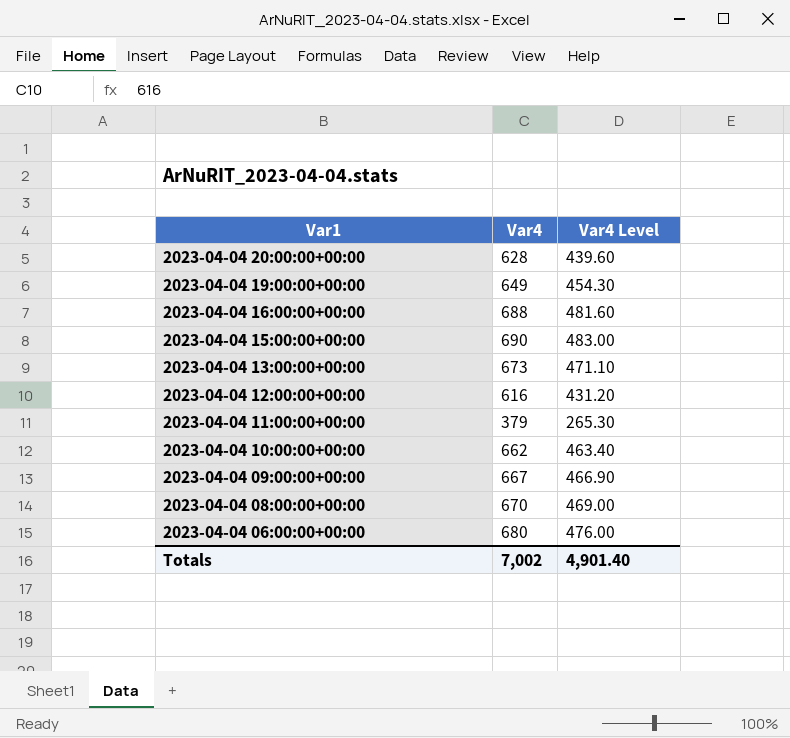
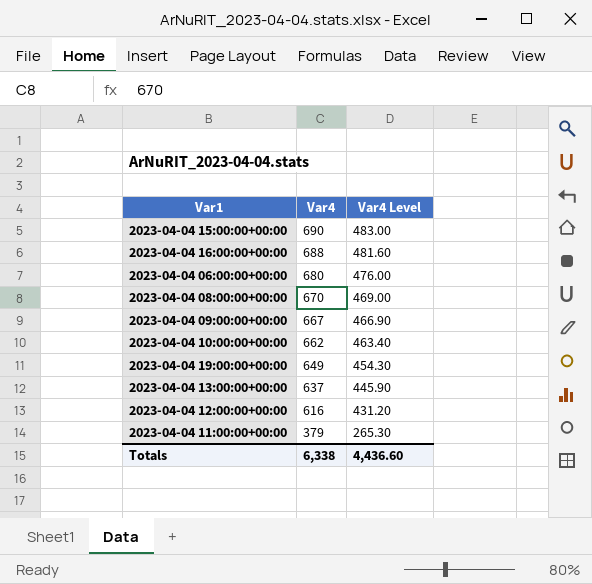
row order: Var1 descending -> Var4 descending
row 2023-04-04 20:00:00+00:00: 628 | 439.60 -> none
2023-04-04 13:00:00+00:00 | Var4: 673 -> 637
2023-04-04 13:00:00+00:00 | Var4 Level: 471.10 -> 445.90
Totals | Var4: 7,002 -> 6,338
Totals | Var4 Level: 4,901.40 -> 4,436.60

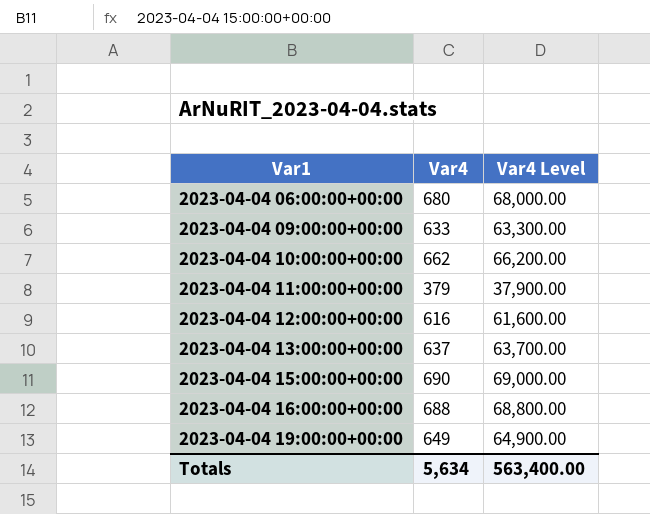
row order: Var4 descending -> Var1 ascending
column Var4 Level | formula: [Var4] * 0.7 -> [Var4] * 100
row 2023-04-04 08:00:00+00:00: 670 | 469.00 -> none
2023-04-04 09:00:00+00:00 | Var4: 667 -> 633
Totals | Var4: 6,338 -> 5,634
Totals | Var4 Level: 4,436.60 -> 563,400.00

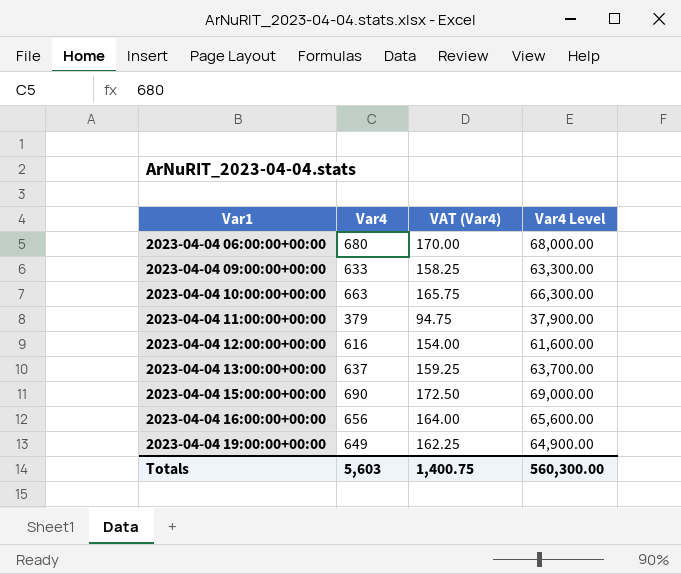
column VAT (Var4) | formula: none -> [Var4] * 0.25
2023-04-04 10:00:00+00:00 | Var4: 662 -> 663
2023-04-04 10:00:00+00:00 | Var4 Level: 66,200.00 -> 66,300.00
2023-04-04 16:00:00+00:00 | Var4: 688 -> 656
2023-04-04 16:00:00+00:00 | Var4 Level: 68,800.00 -> 65,600.00
Totals | Var4: 5,634 -> 5,603
Totals | Var4 Level: 563,400.00 -> 560,300.00

